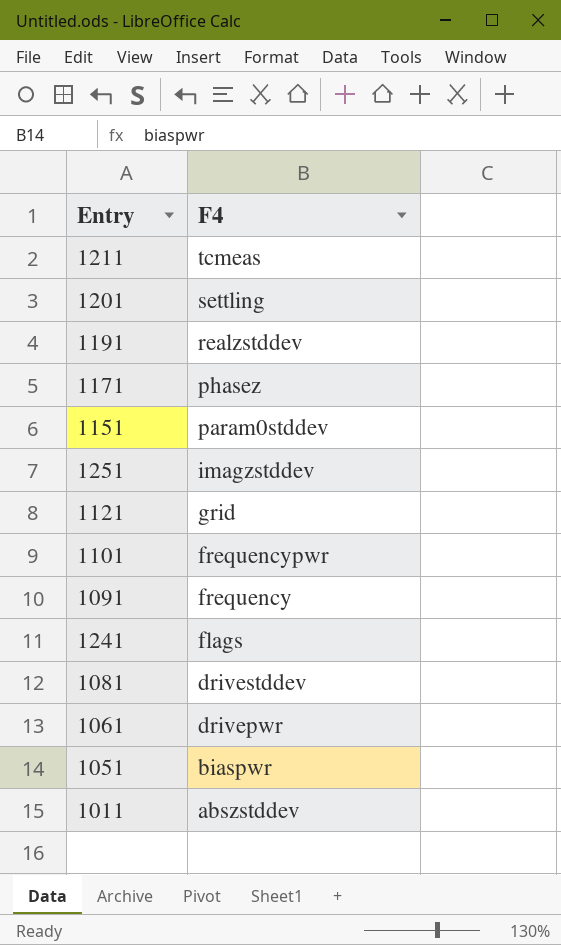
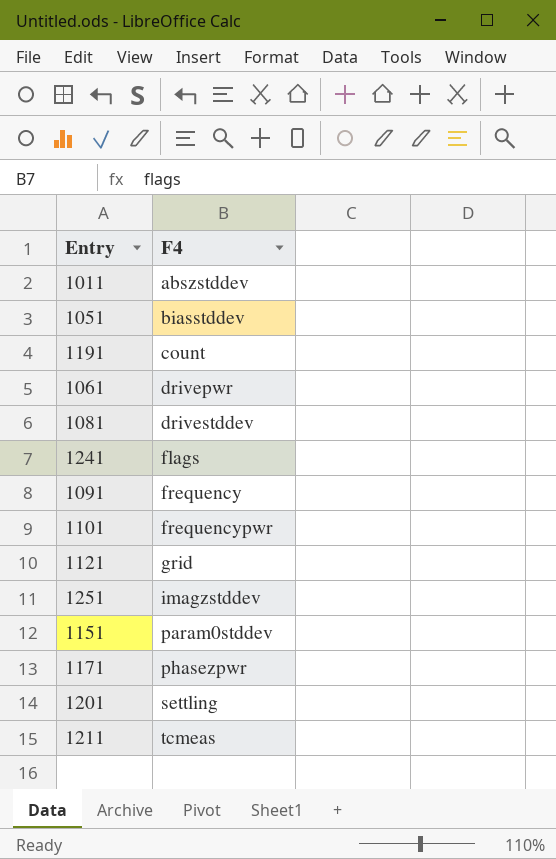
row order: F4 descending -> F4 ascending
1051 | F4: biaspwr -> biasstddev
1191 | F4: realzstddev -> count
1171 | F4: phasez -> phasezpwr

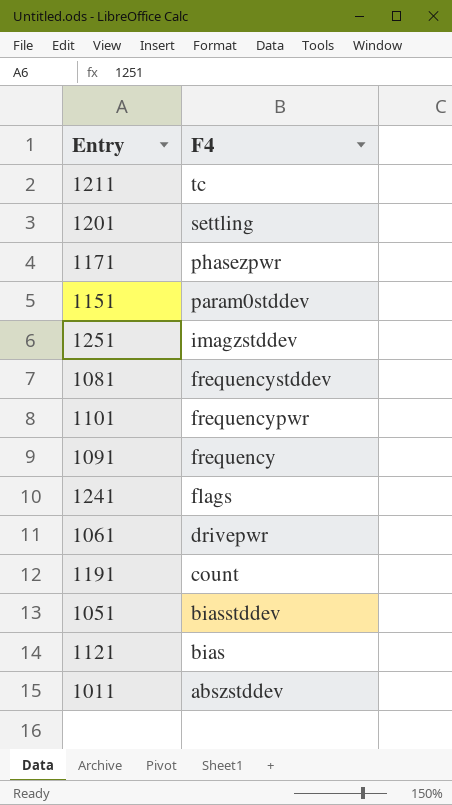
row order: F4 ascending -> F4 descending
1211 | F4: tcmeas -> tc
1081 | F4: drivestddev -> frequencystddev
1121 | F4: grid -> bias

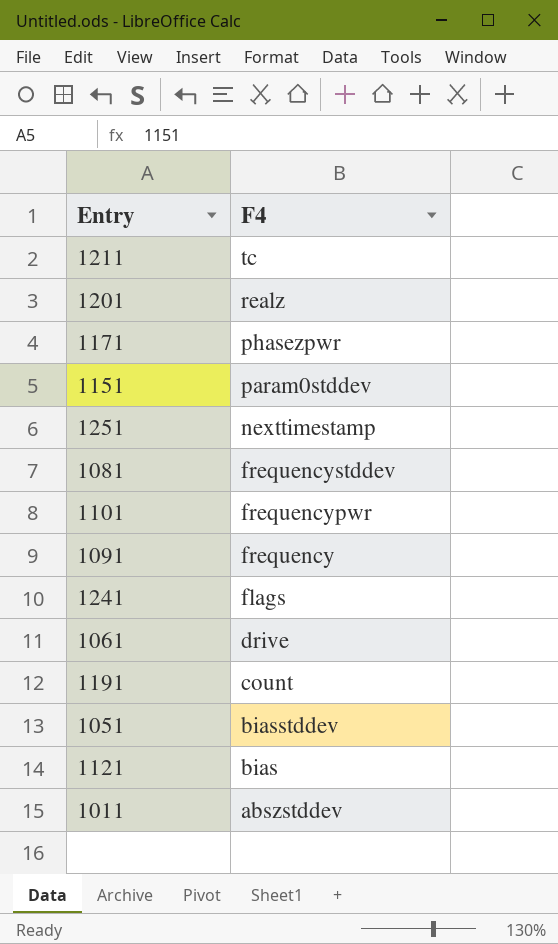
1201 | F4: settling -> realz
1251 | F4: imagzstddev -> nexttimestamp
1061 | F4: drivepwr -> drive

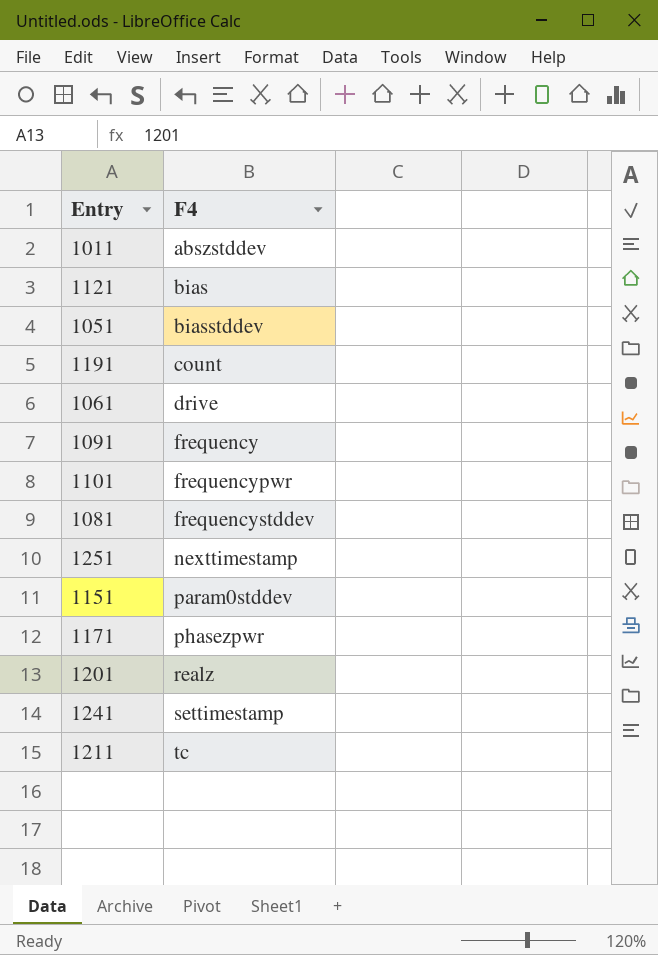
row order: F4 descending -> F4 ascending
1241 | F4: flags -> settimestamp

